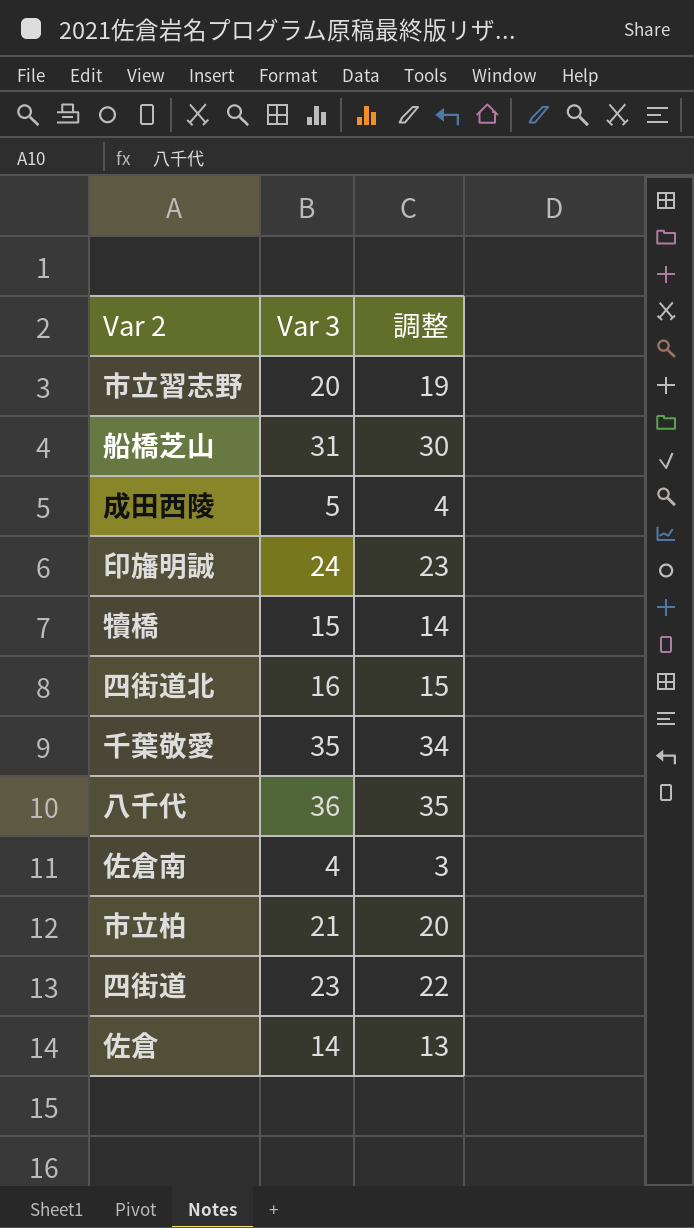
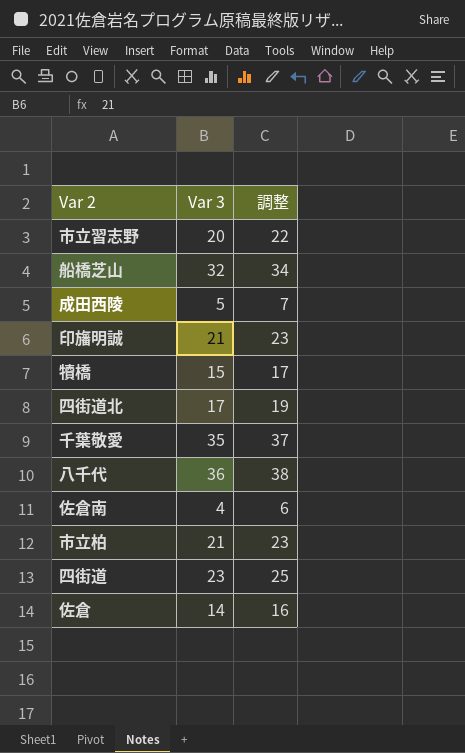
column 調整 | formula: [Var 3] - 1 -> [Var 3] + 2
船橋芝山 | Var 3: 31 -> 32
印旛明誠 | Var 3: 24 -> 21
四街道北 | Var 3: 16 -> 17

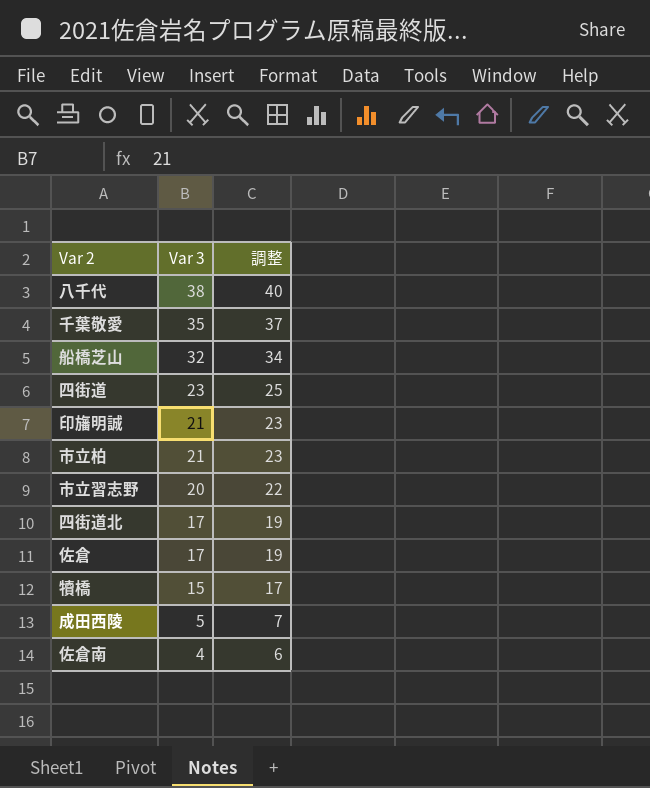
row order: none -> Var 3 descending
八千代 | Var 3: 36 -> 38
八千代 | 調整: 38 -> 40
佐倉 | Var 3: 14 -> 17
佐倉 | 調整: 16 -> 19

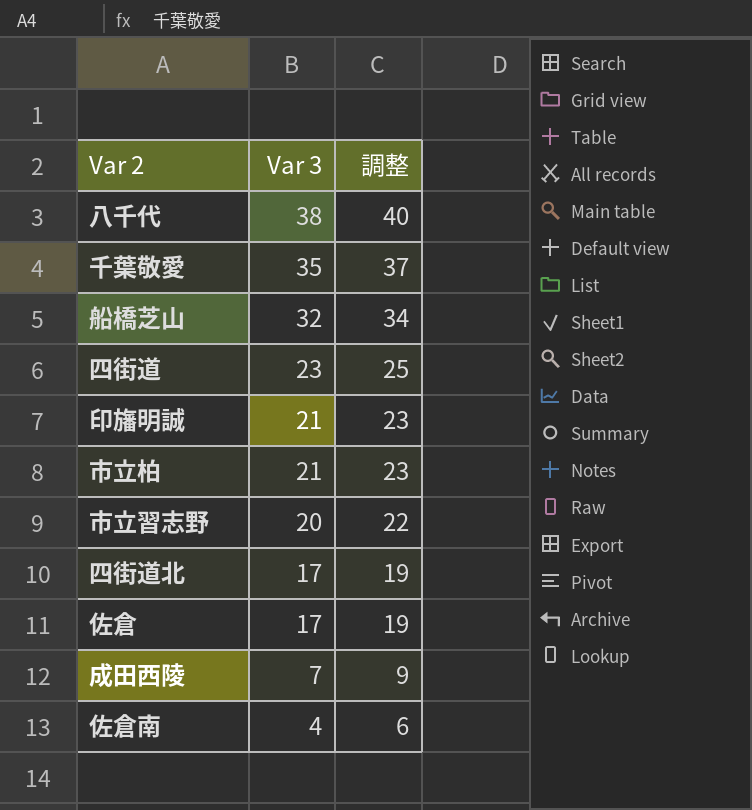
row 犢橋: 15 | 17 -> none
成田西陵 | Var 3: 5 -> 7
成田西陵 | 調整: 7 -> 9

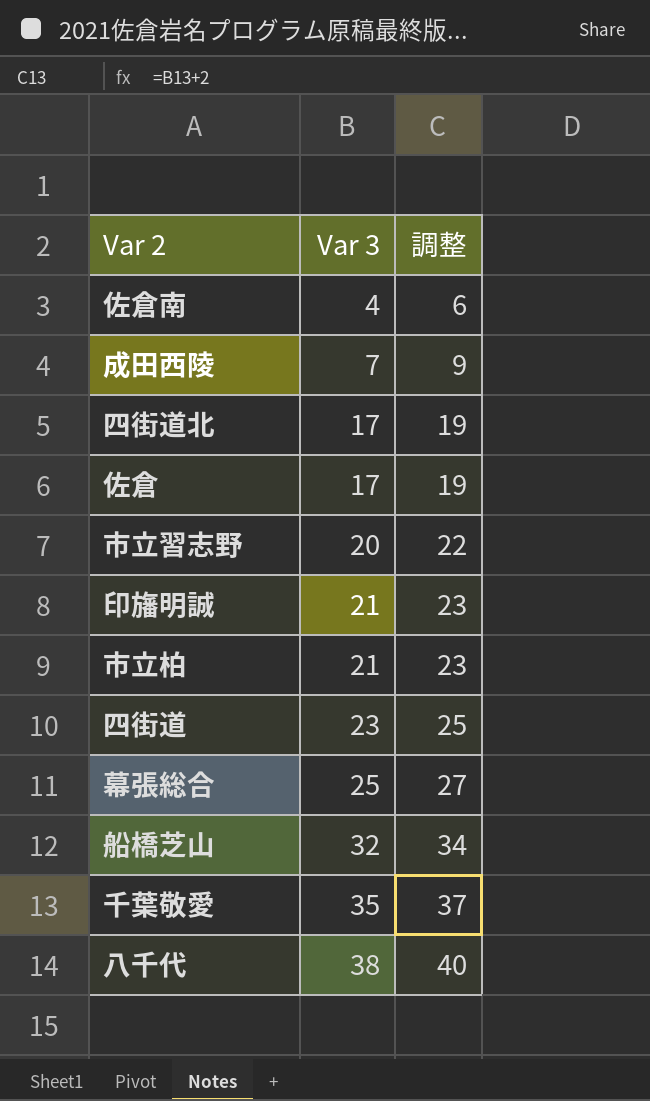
row order: Var 3 descending -> Var 3 ascending
row 幕張総合: none -> 25 | 27

